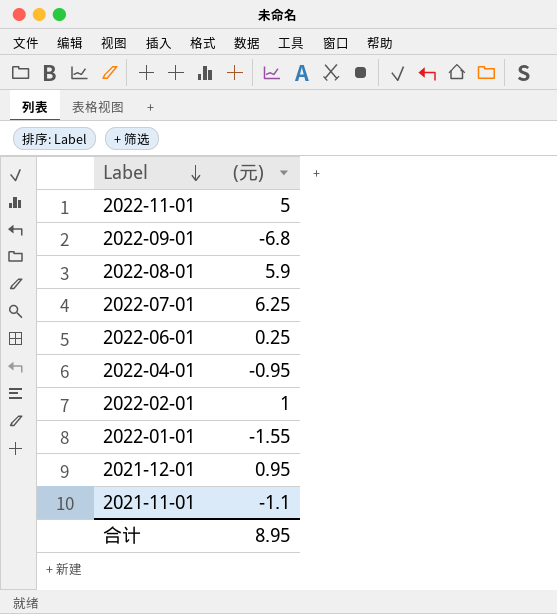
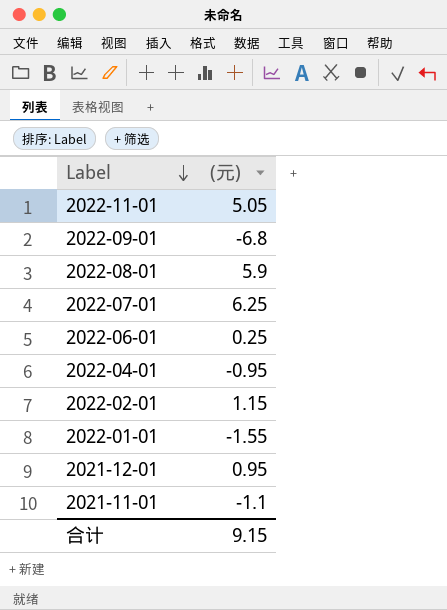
2022-11-01 | (元): 5 -> 5.05
2022-02-01 | (元): 1 -> 1.15
合计 | (元): 8.95 -> 9.15

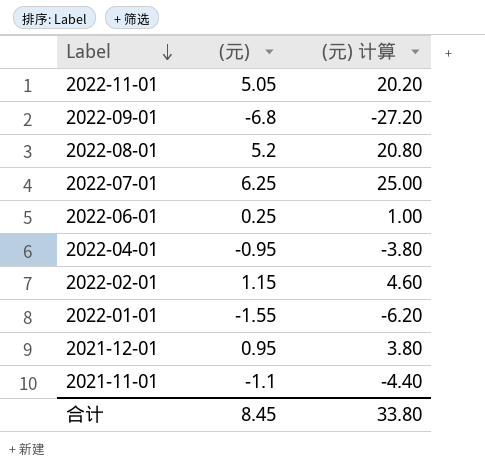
column (元) 计算 | formula: none -> [(元)] * 4
2022-08-01 | (元): 5.9 -> 5.2
合计 | (元): 9.15 -> 8.45

